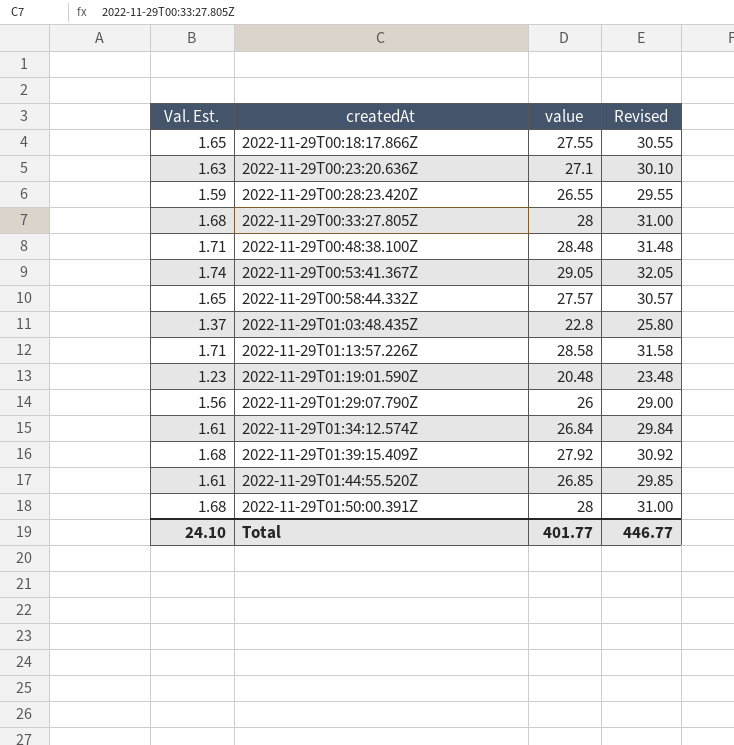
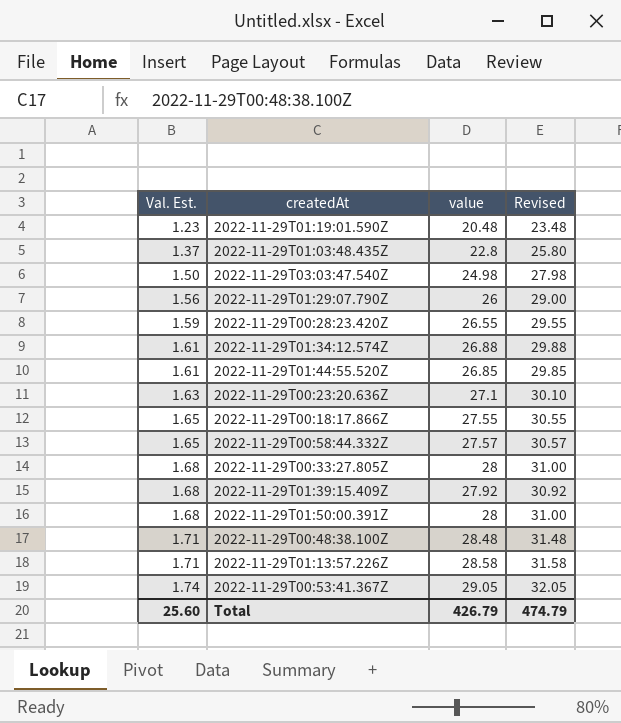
row order: createdAt ascending -> Val. Est. ascending
row 2022-11-29T03:03:47.540Z: none -> 1.50 | 24.98 | 27.98
2022-11-29T01:34:12.574Z | value: 26.84 -> 26.88
2022-11-29T01:34:12.574Z | Revised: 29.84 -> 29.88
Total | Val. Est.: 24.10 -> 25.60
Total | value: 401.77 -> 426.79
Total | Revised: 446.77 -> 474.79

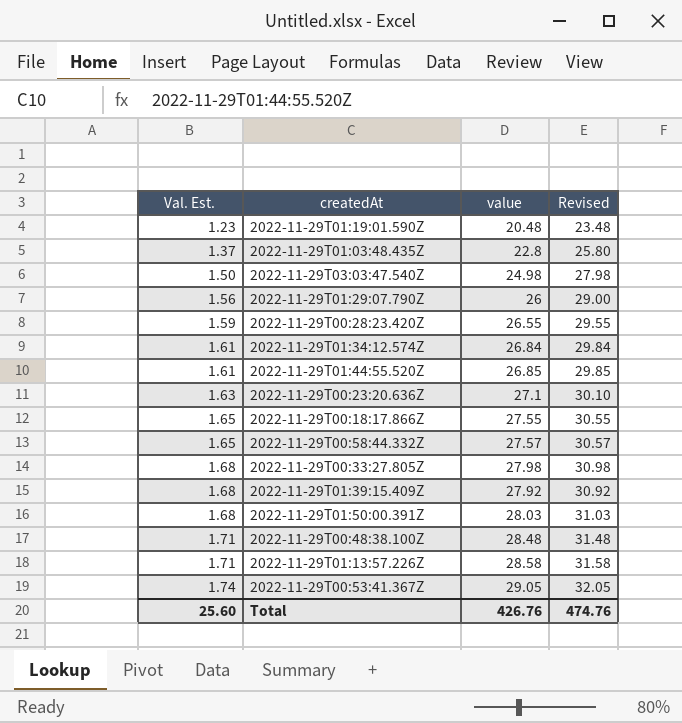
2022-11-29T01:34:12.574Z | value: 26.88 -> 26.84
2022-11-29T01:34:12.574Z | Revised: 29.88 -> 29.84
2022-11-29T00:33:27.805Z | value: 28 -> 27.98
2022-11-29T00:33:27.805Z | Revised: 31.00 -> 30.98
2022-11-29T01:50:00.391Z | value: 28 -> 28.03
2022-11-29T01:50:00.391Z | Revised: 31.00 -> 31.03
Total | value: 426.79 -> 426.76
Total | Revised: 474.79 -> 474.76

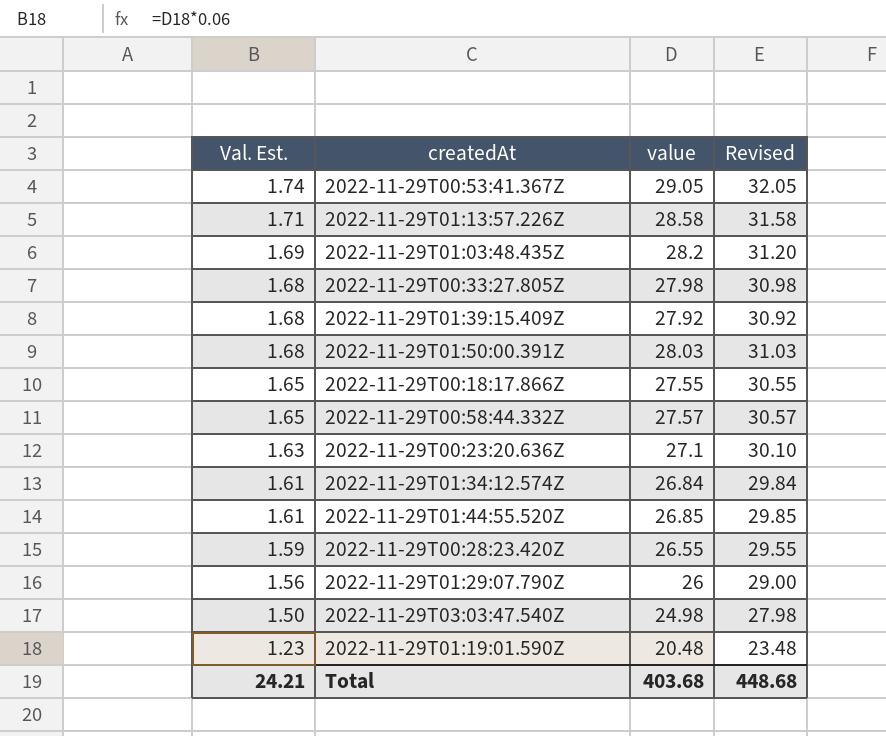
row order: Val. Est. ascending -> Val. Est. descending
row 2022-11-29T00:48:38.100Z: 1.71 | 28.48 | 31.48 -> none
2022-11-29T01:03:48.435Z | Val. Est.: 1.37 -> 1.69
2022-11-29T01:03:48.435Z | value: 22.8 -> 28.2
2022-11-29T01:03:48.435Z | Revised: 25.80 -> 31.20
Total | Val. Est.: 25.60 -> 24.21
Total | value: 426.76 -> 403.68
Total | Revised: 474.76 -> 448.68

